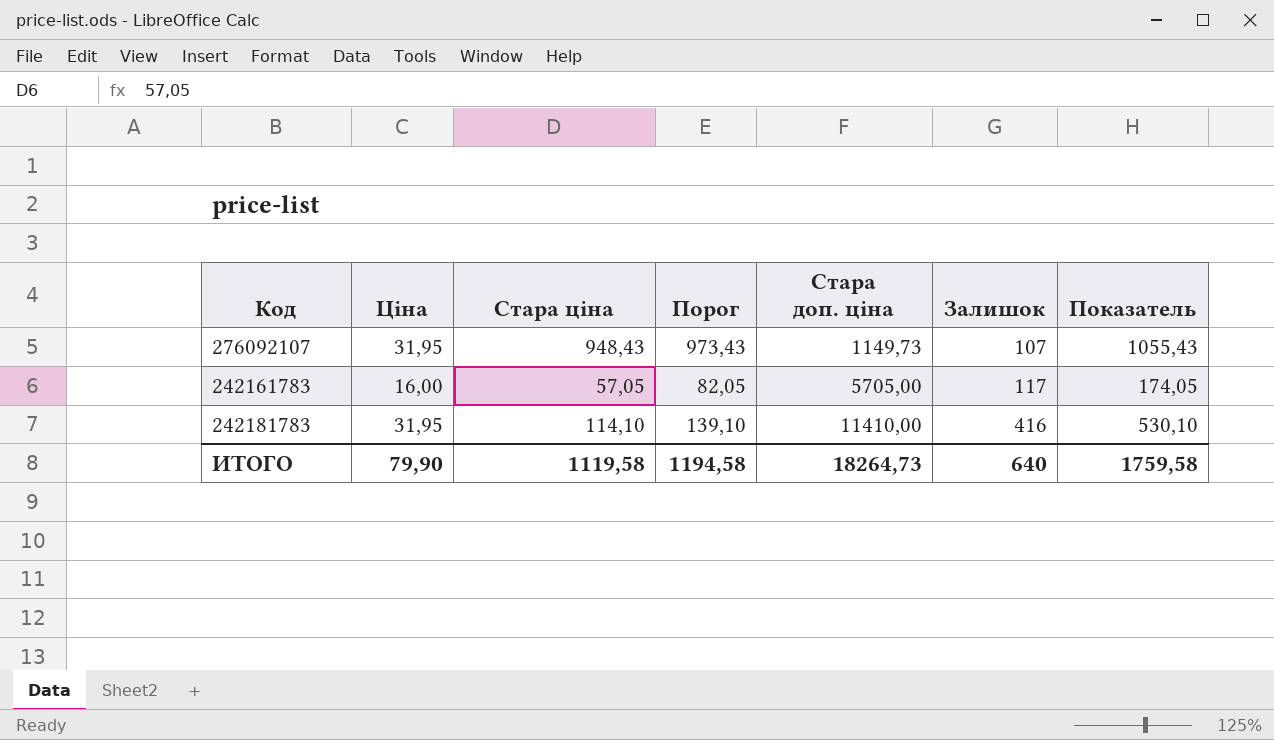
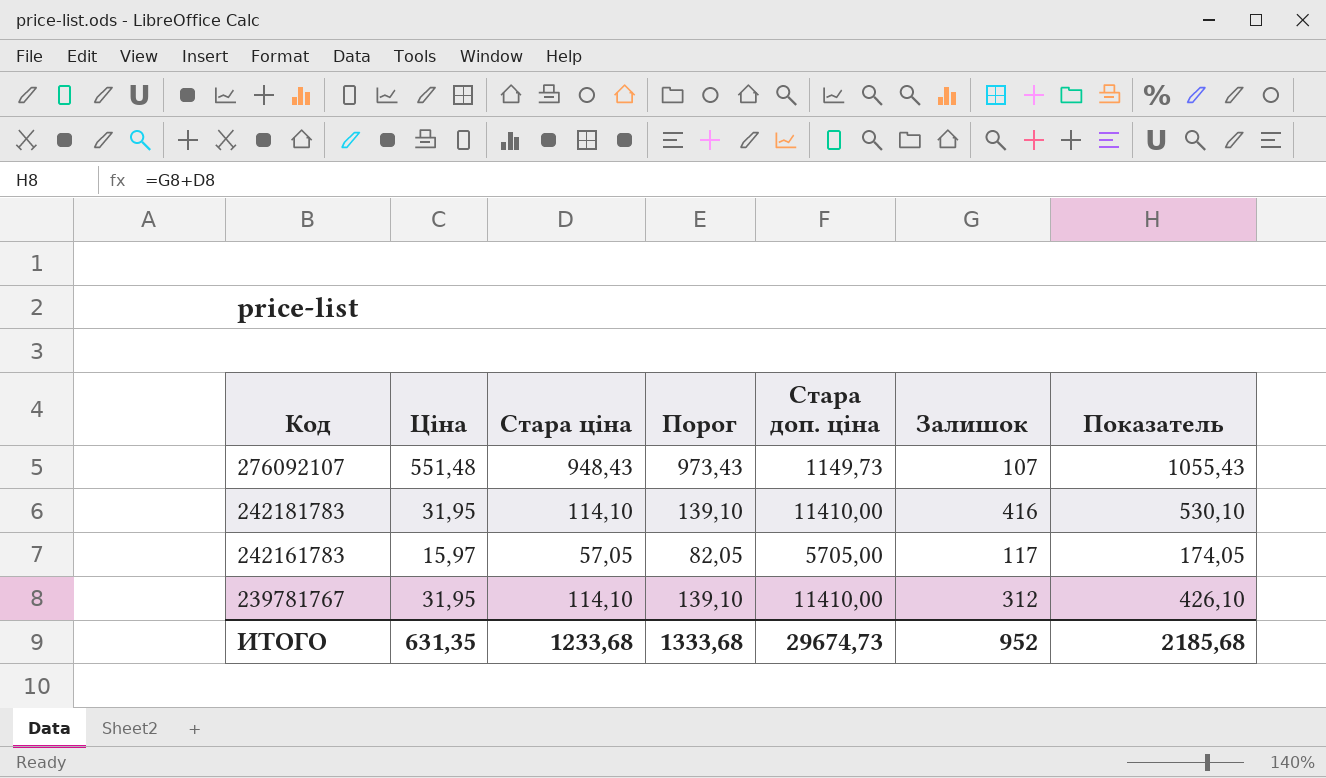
row order: Стара доп. ціна ascending -> Код descending
276092107 | Ціна: 31,95 -> 551,48
242161783 | Ціна: 16,00 -> 15,97
row 239781767: none -> 31,95 | 114,10 | 139,10 | 11410,00 | 312 | 426,10
ИТОГО | Ціна: 79,90 -> 631,35
ИТОГО | Стара ціна: 1119,58 -> 1233,68
ИТОГО | Порог: 1194,58 -> 1333,68
ИТОГО | Стара доп. ціна: 18264,73 -> 29674,73
ИТОГО | Залишок: 640 -> 952
ИТОГО | Показатель: 1759,58 -> 2185,68

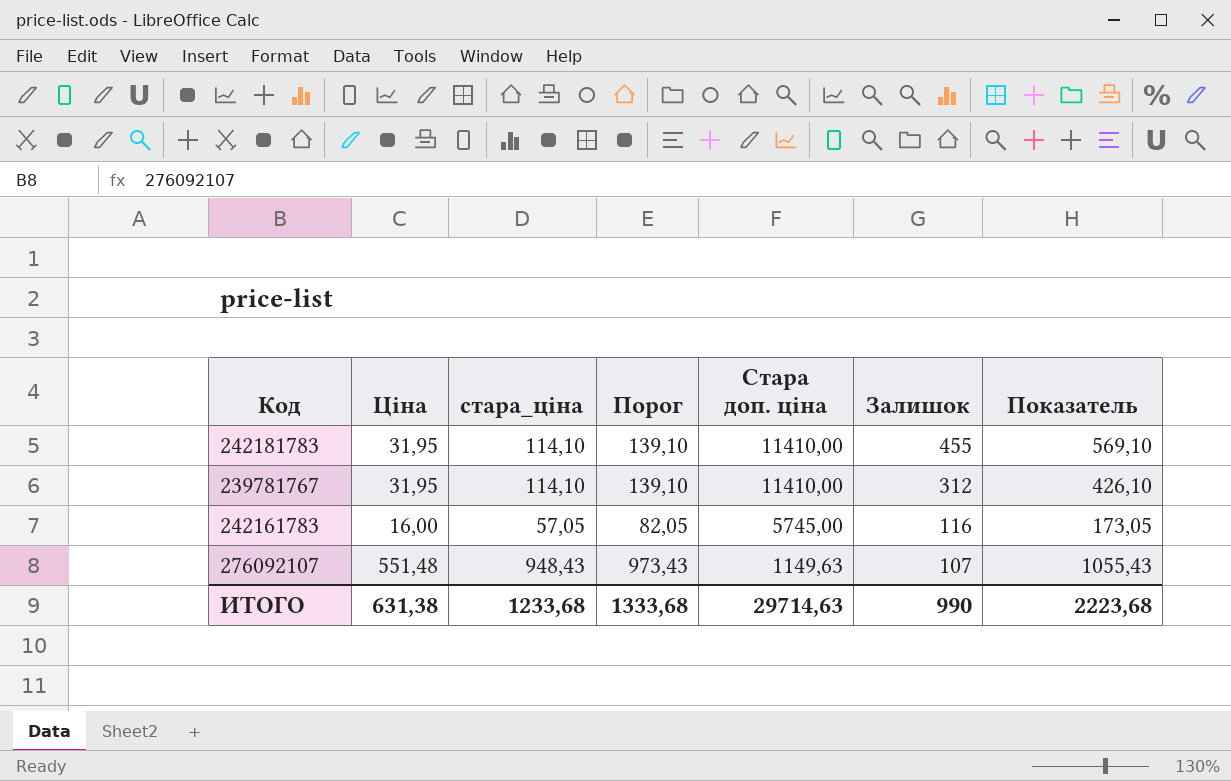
row order: Код descending -> Стара доп. ціна descending
column name: Стара ціна -> стара_ціна
242181783 | Залишок: 416 -> 455
242181783 | Показатель: 530,10 -> 569,10
242161783 | Ціна: 15,97 -> 16,00
242161783 | Стара доп. ціна: 5705,00 -> 5745,00
242161783 | Залишок: 117 -> 116
242161783 | Показатель: 174,05 -> 173,05
276092107 | Стара доп. ціна: 1149,73 -> 1149,63
ИТОГО | Ціна: 631,35 -> 631,38
ИТОГО | Стара доп. ціна: 29674,73 -> 29714,63
ИТОГО | Залишок: 952 -> 990
ИТОГО | Показатель: 2185,68 -> 2223,68

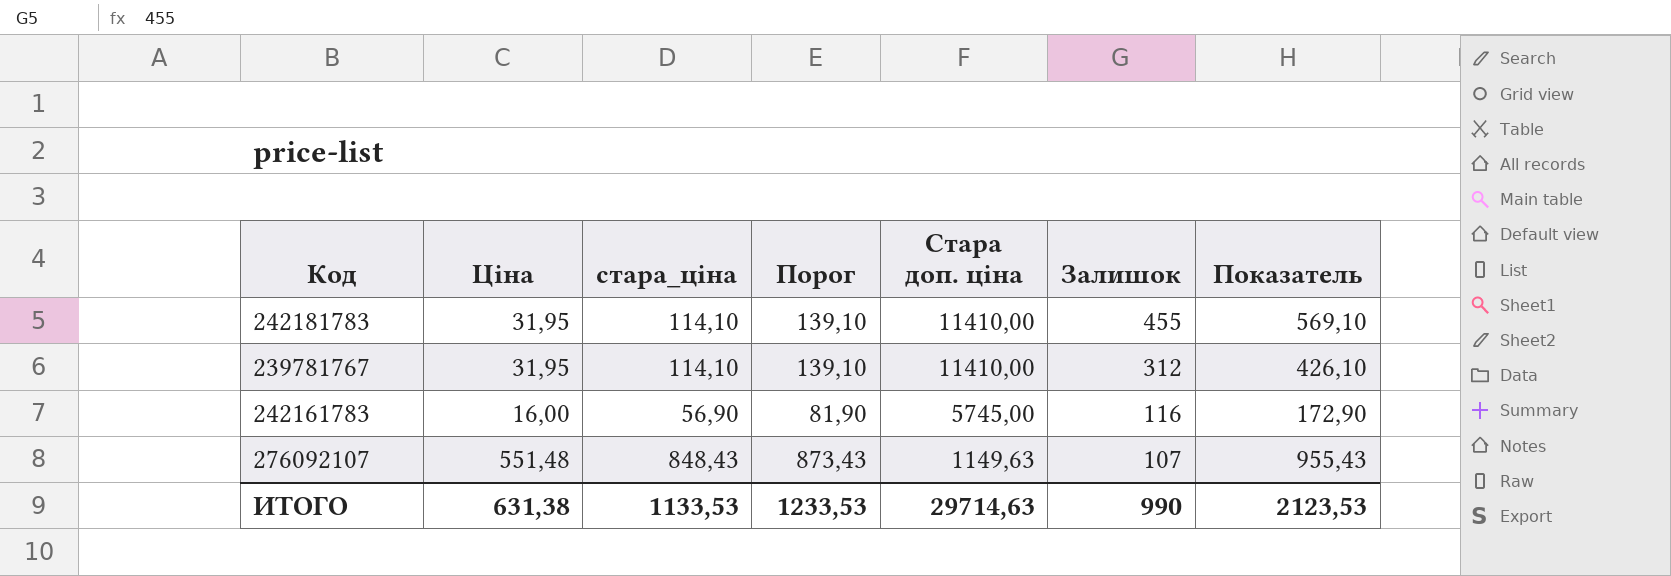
242161783 | стара_ціна: 57,05 -> 56,90
242161783 | Порог: 82,05 -> 81,90
242161783 | Показатель: 173,05 -> 172,90
276092107 | стара_ціна: 948,43 -> 848,43
276092107 | Порог: 973,43 -> 873,43
276092107 | Показатель: 1055,43 -> 955,43
ИТОГО | стара_ціна: 1233,68 -> 1133,53
ИТОГО | Порог: 1333,68 -> 1233,53
ИТОГО | Показатель: 2223,68 -> 2123,53

